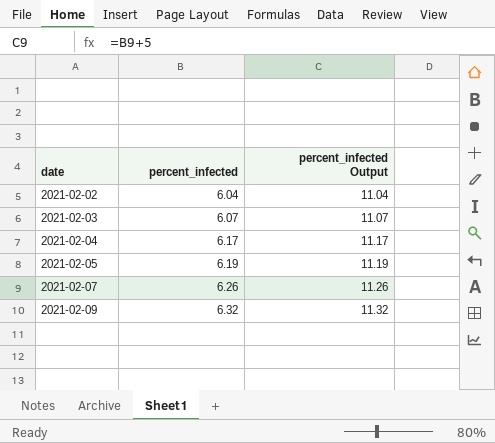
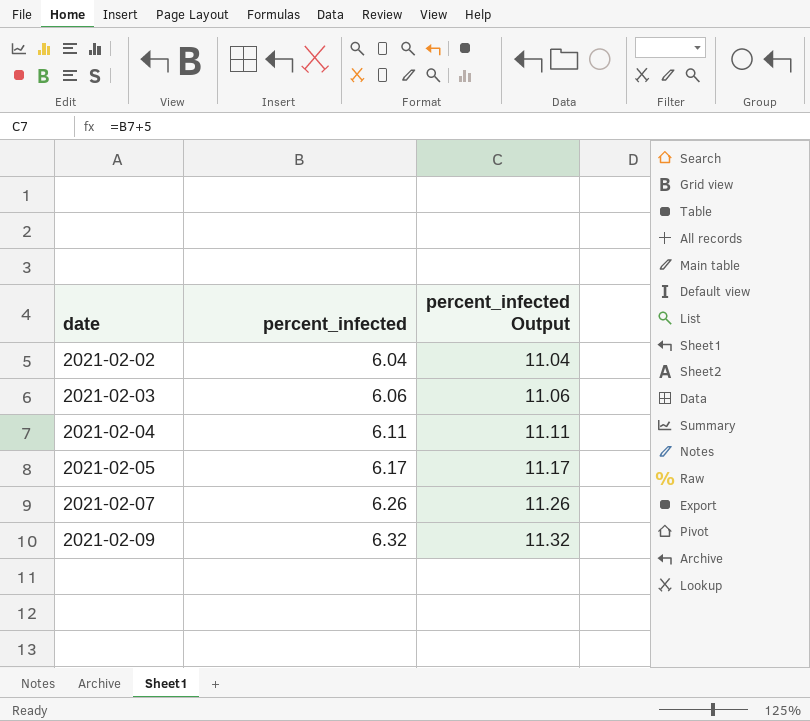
2021-02-03 | percent_infected: 6.07 -> 6.06
2021-02-03 | percent_infected Output: 11.07 -> 11.06
2021-02-04 | percent_infected: 6.17 -> 6.11
2021-02-04 | percent_infected Output: 11.17 -> 11.11
2021-02-05 | percent_infected: 6.19 -> 6.17
2021-02-05 | percent_infected Output: 11.19 -> 11.17

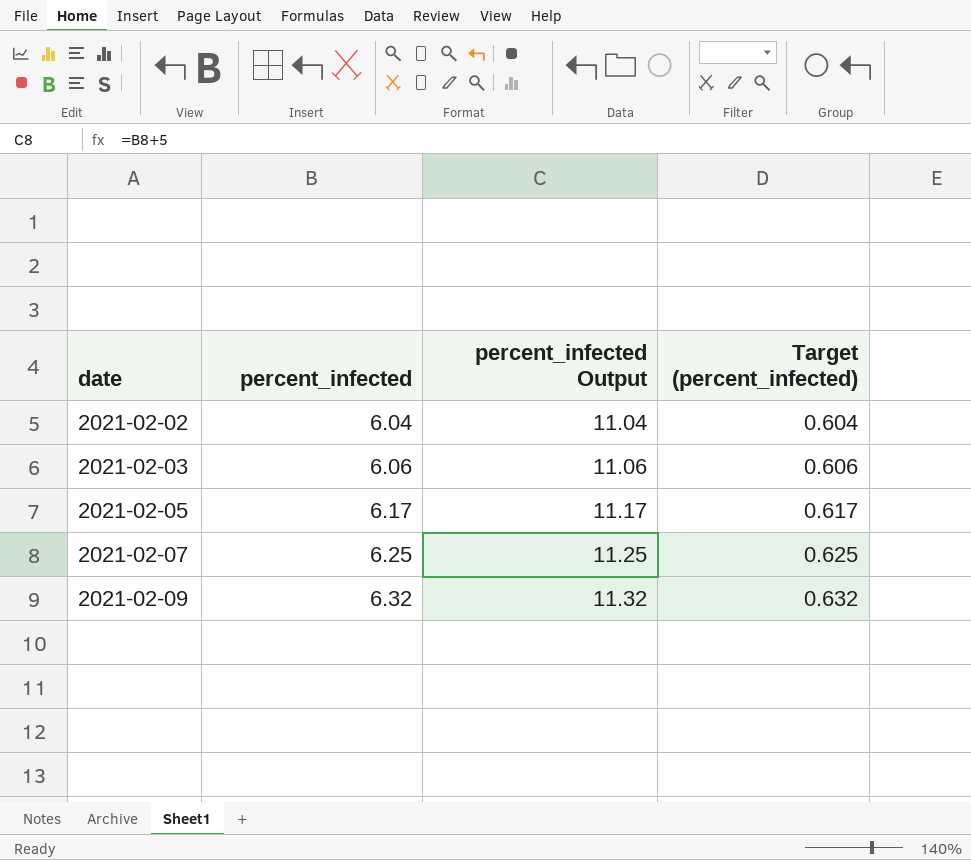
column Target (percent_infected) | formula: none -> [percent_infected] * 0.1
row 2021-02-04: 6.11 | 11.11 -> none
2021-02-07 | percent_infected: 6.26 -> 6.25
2021-02-07 | percent_infected Output: 11.26 -> 11.25

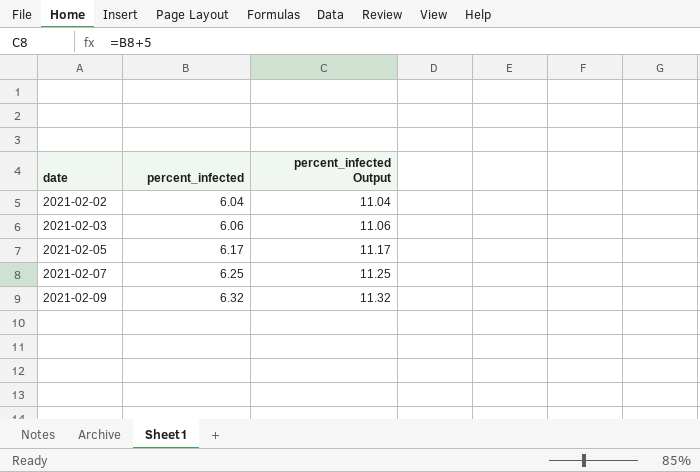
column Target (percent_infected) | formula: [percent_infected] * 0.1 -> none

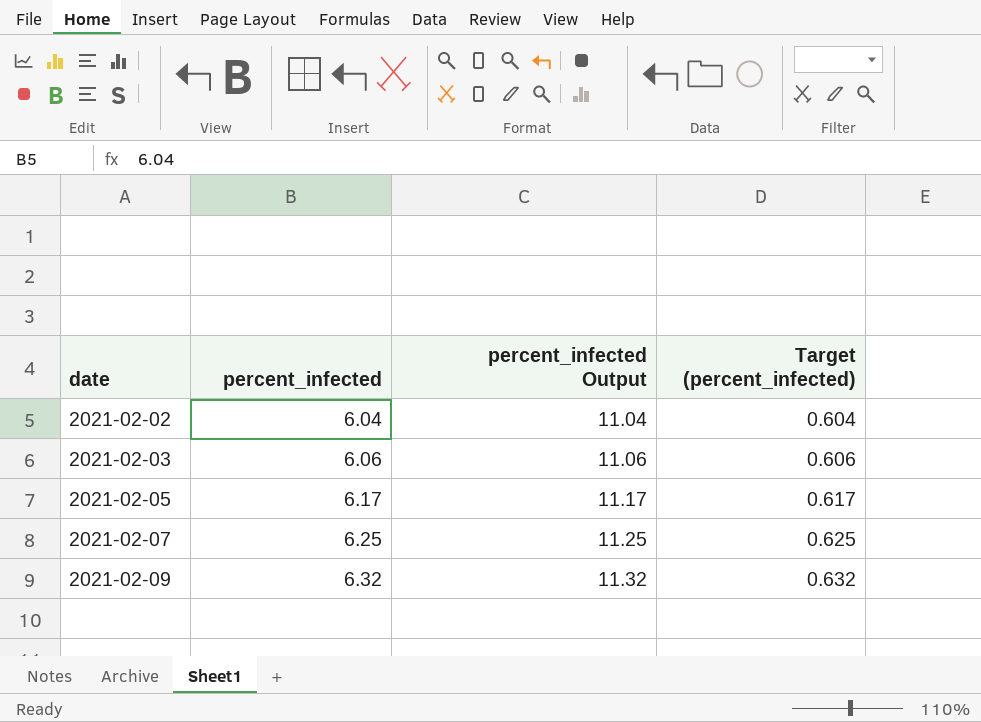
column Target (percent_infected) | formula: none -> [percent_infected] * 0.1

